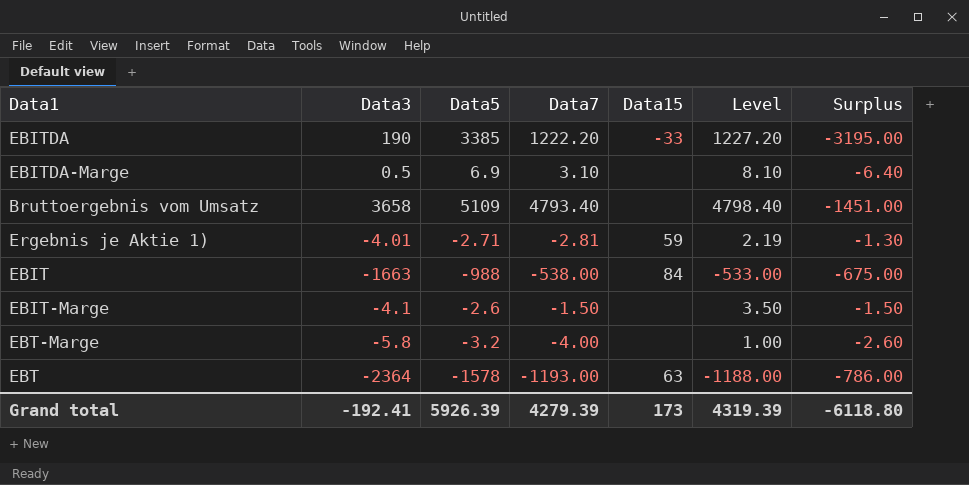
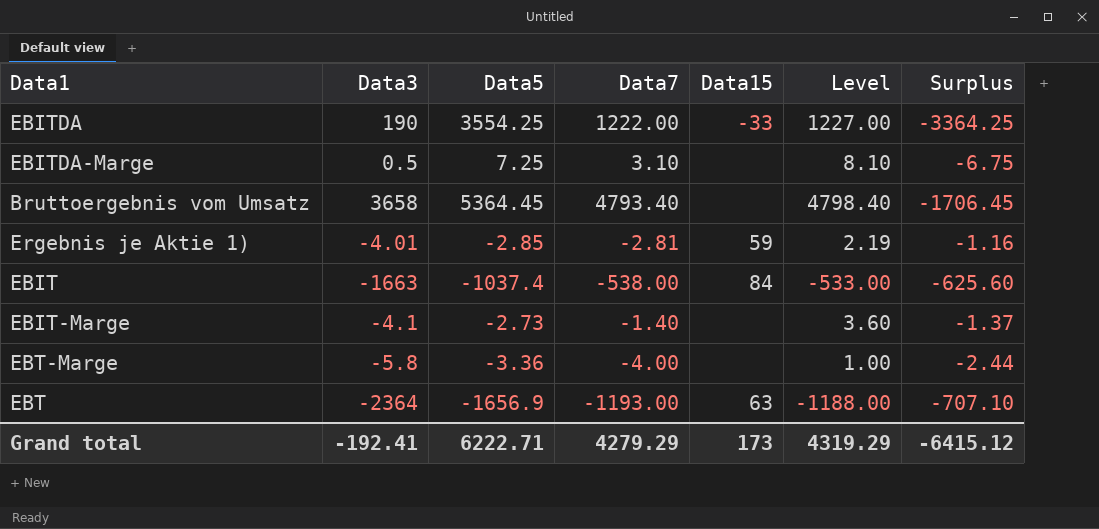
EBITDA | Data5: 3385 -> 3554.25
EBITDA | Data7: 1222.20 -> 1222.00
EBITDA | Level: 1227.20 -> 1227.00
EBITDA | Surplus: -3195.00 -> -3364.25
EBITDA-Marge | Data5: 6.9 -> 7.25
EBITDA-Marge | Surplus: -6.40 -> -6.75
Bruttoergebnis vom Umsatz | Data5: 5109 -> 5364.45
Bruttoergebnis vom Umsatz | Surplus: -1451.00 -> -1706.45
Ergebnis je Aktie 1) | Data5: -2.71 -> -2.85
Ergebnis je Aktie 1) | Surplus: -1.30 -> -1.16
EBIT | Data5: -988 -> -1037.4
EBIT | Surplus: -675.00 -> -625.60
EBIT-Marge | Data5: -2.6 -> -2.73
EBIT-Marge | Data7: -1.50 -> -1.40
EBIT-Marge | Level: 3.50 -> 3.60
EBIT-Marge | Surplus: -1.50 -> -1.37
EBT-Marge | Data5: -3.2 -> -3.36
EBT-Marge | Surplus: -2.60 -> -2.44
EBT | Data5: -1578 -> -1656.9
EBT | Surplus: -786.00 -> -707.10
Grand total | Data5: 5926.39 -> 6222.71
Grand total | Data7: 4279.39 -> 4279.29
Grand total | Level: 4319.39 -> 4319.29
Grand total | Surplus: -6118.80 -> -6415.12

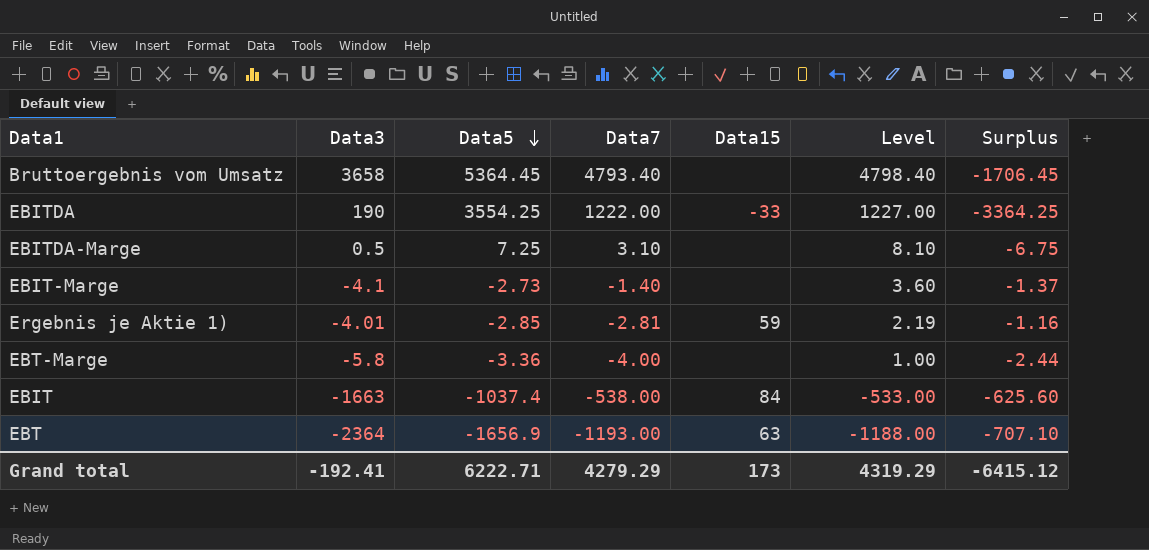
row order: none -> Data5 descending

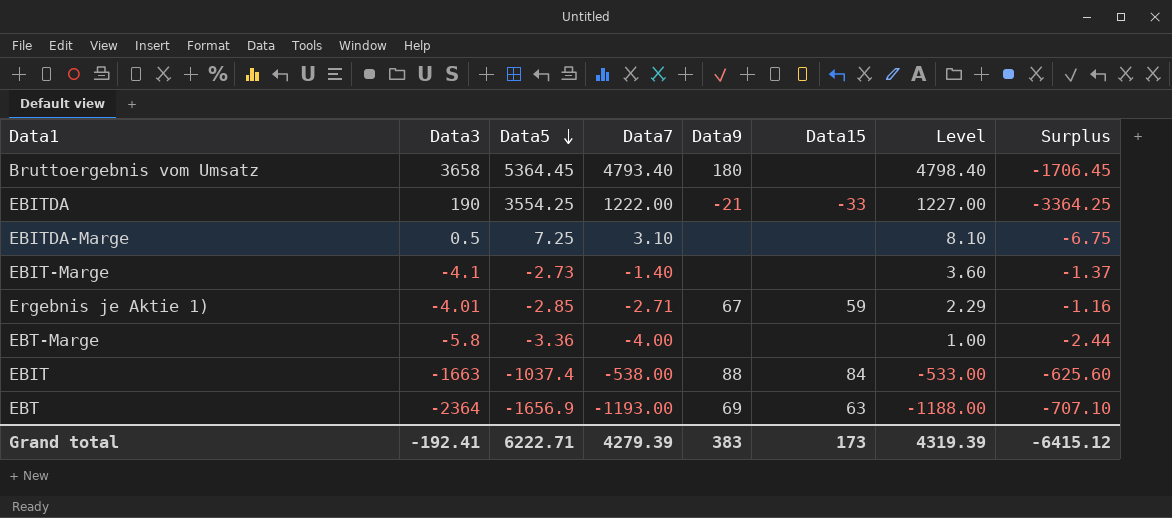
column Data9 | position: none -> 5
Ergebnis je Aktie 1) | Data7: -2.81 -> -2.71
Ergebnis je Aktie 1) | Level: 2.19 -> 2.29
Grand total | Data7: 4279.29 -> 4279.39
Grand total | Level: 4319.29 -> 4319.39

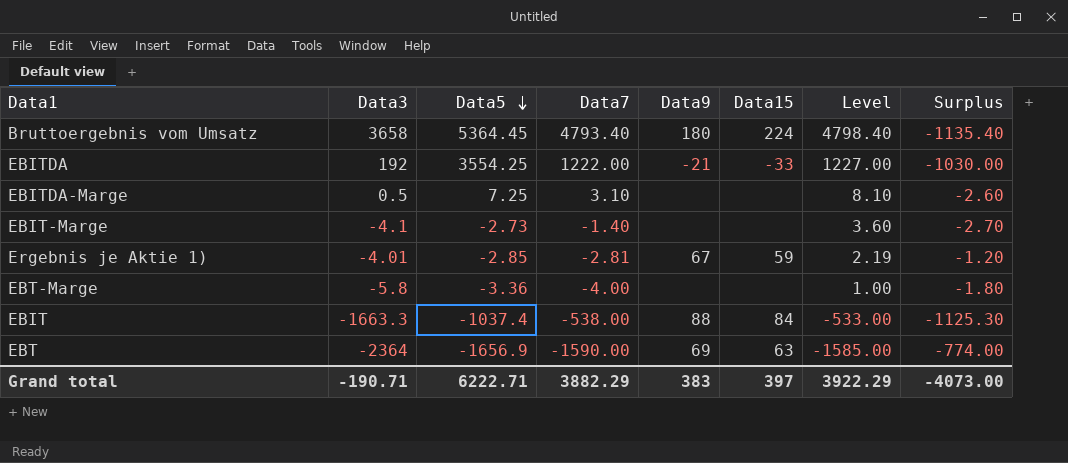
column Surplus | formula: [Data3] - [Data5] -> [Data3] - [Data7]
Bruttoergebnis vom Umsatz | Data15: none -> 224
EBITDA | Data3: 190 -> 192
Ergebnis je Aktie 1) | Data7: -2.71 -> -2.81
Ergebnis je Aktie 1) | Level: 2.29 -> 2.19
EBIT | Data3: -1663 -> -1663.3
EBT | Data7: -1193.00 -> -1590.00
EBT | Level: -1188.00 -> -1585.00
Grand total | Data3: -192.41 -> -190.71
Grand total | Data7: 4279.39 -> 3882.29
Grand total | Data15: 173 -> 397
Grand total | Level: 4319.39 -> 3922.29
Grand total | Surplus: -6415.12 -> -4073.00

